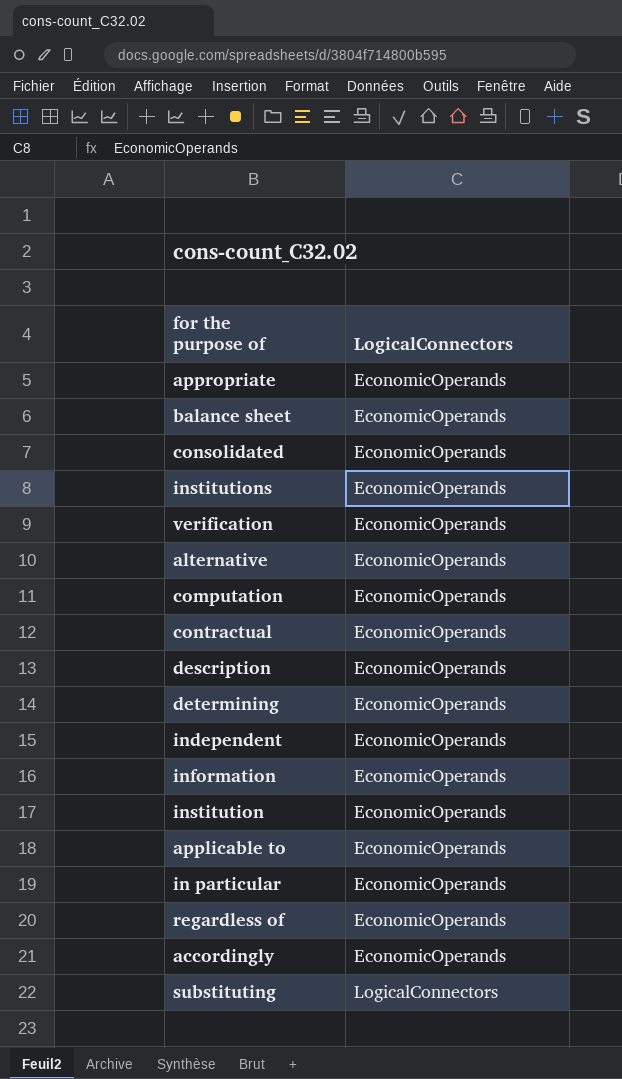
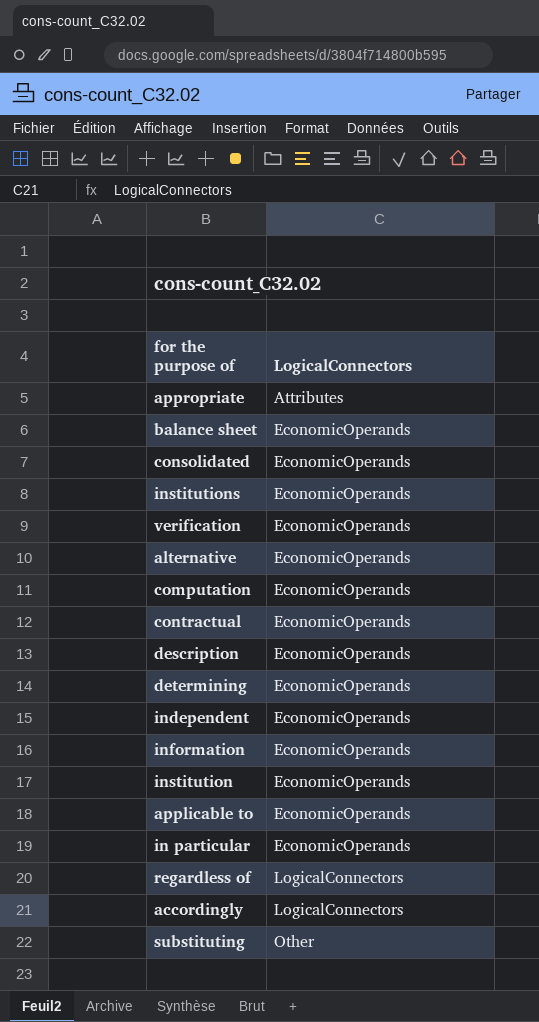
appropriate | LogicalConnectors: EconomicOperands -> Attributes
regardless of | LogicalConnectors: EconomicOperands -> LogicalConnectors
accordingly | LogicalConnectors: EconomicOperands -> LogicalConnectors
substituting | LogicalConnectors: LogicalConnectors -> Other

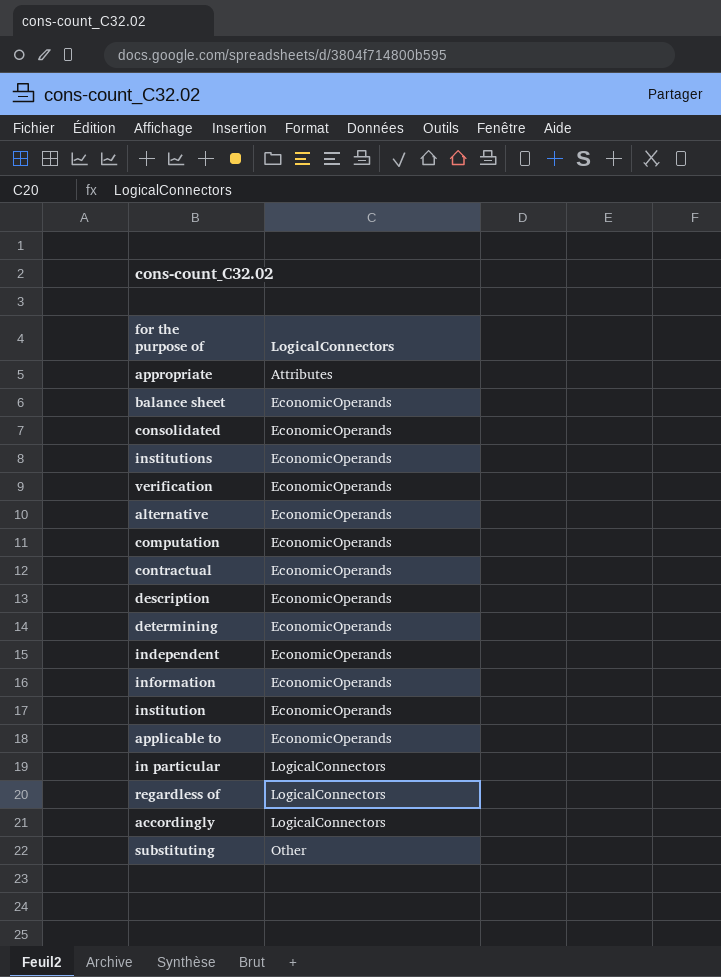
in particular | LogicalConnectors: EconomicOperands -> LogicalConnectors

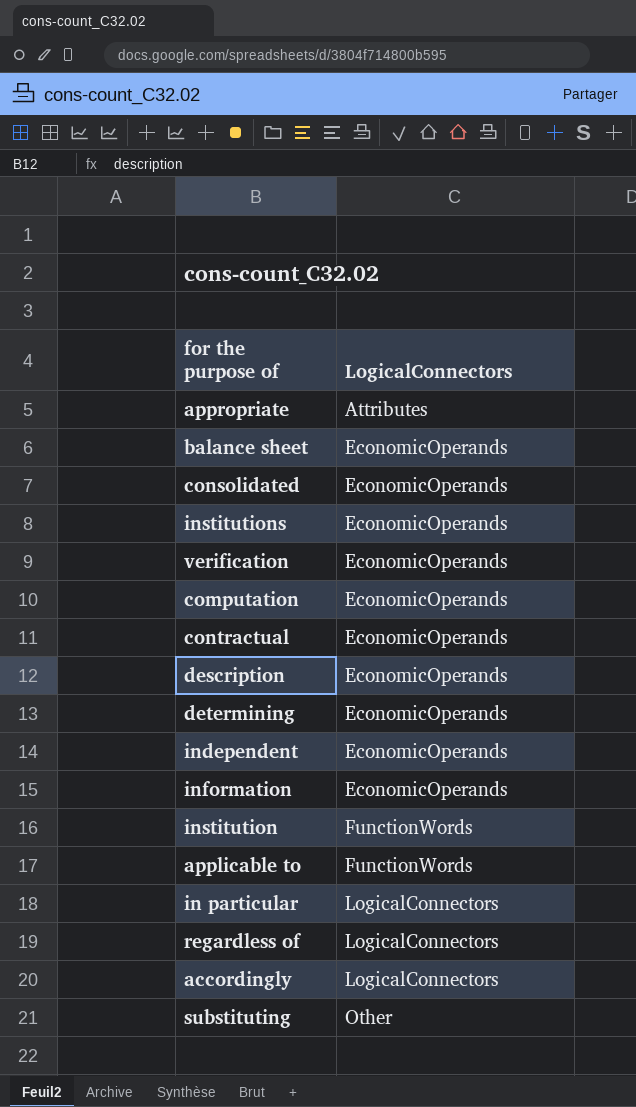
row alternative: EconomicOperands -> none
institution | LogicalConnectors: EconomicOperands -> FunctionWords
applicable to | LogicalConnectors: EconomicOperands -> FunctionWords

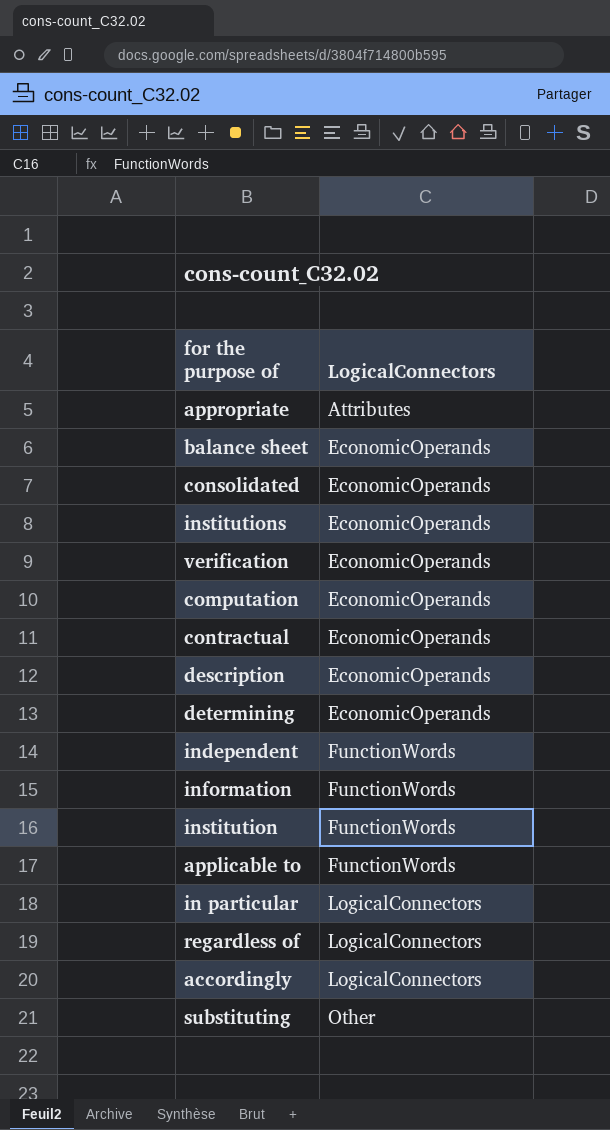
independent | LogicalConnectors: EconomicOperands -> FunctionWords
information | LogicalConnectors: EconomicOperands -> FunctionWords

